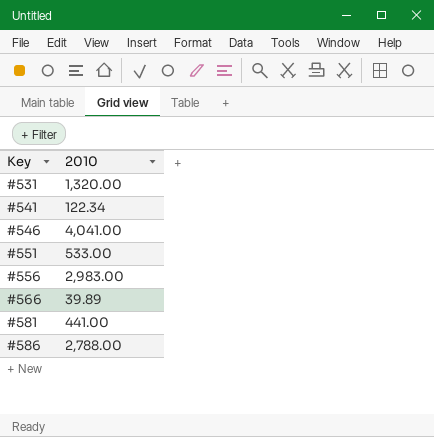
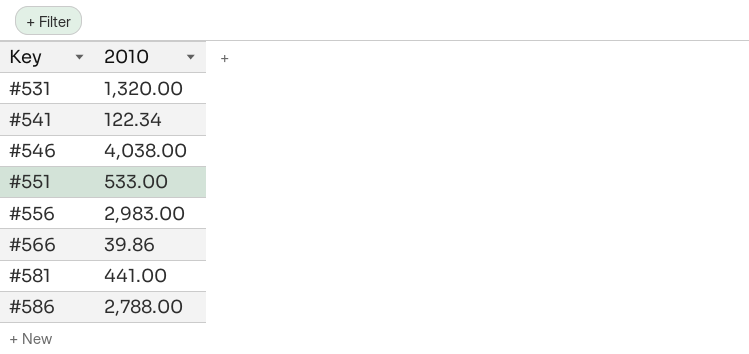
#546 | 2010: 4,041.00 -> 4,038.00
#566 | 2010: 39.89 -> 39.86

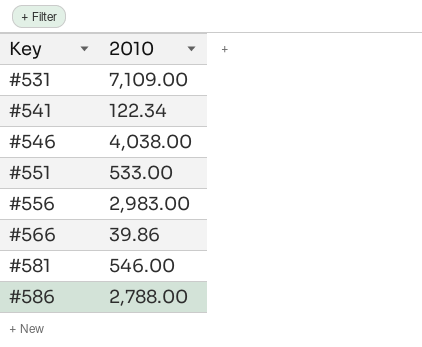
#531 | 2010: 1,320.00 -> 7,109.00
#581 | 2010: 441.00 -> 546.00

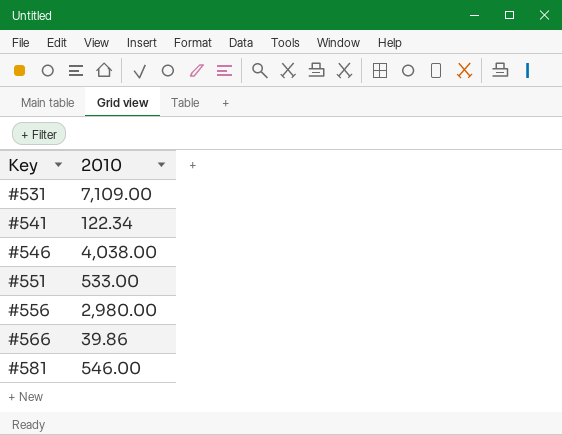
row #586: 2,788.00 -> none
#556 | 2010: 2,983.00 -> 2,980.00

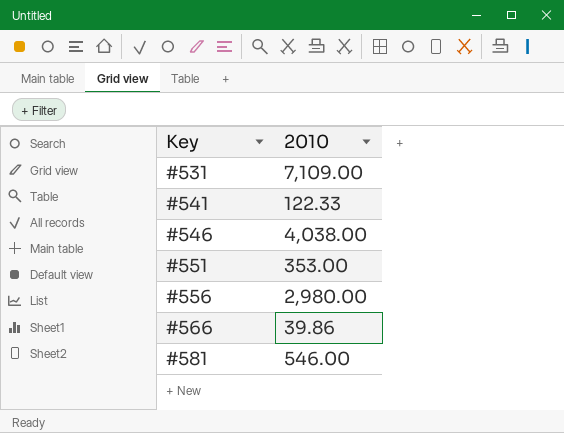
#541 | 2010: 122.34 -> 122.33
#551 | 2010: 533.00 -> 353.00

